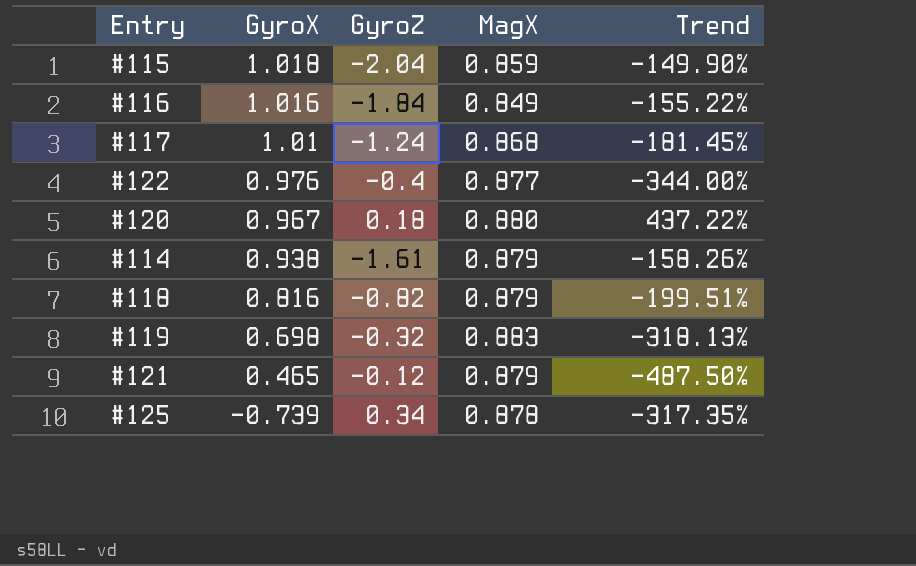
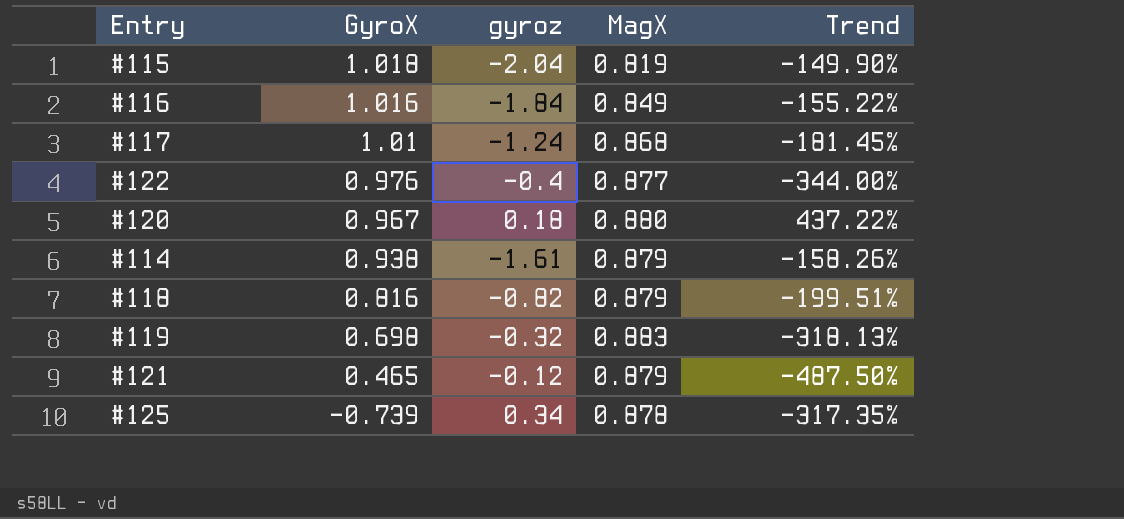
column name: GyroZ -> gyroz
#115 | MagX: 0.859 -> 0.819

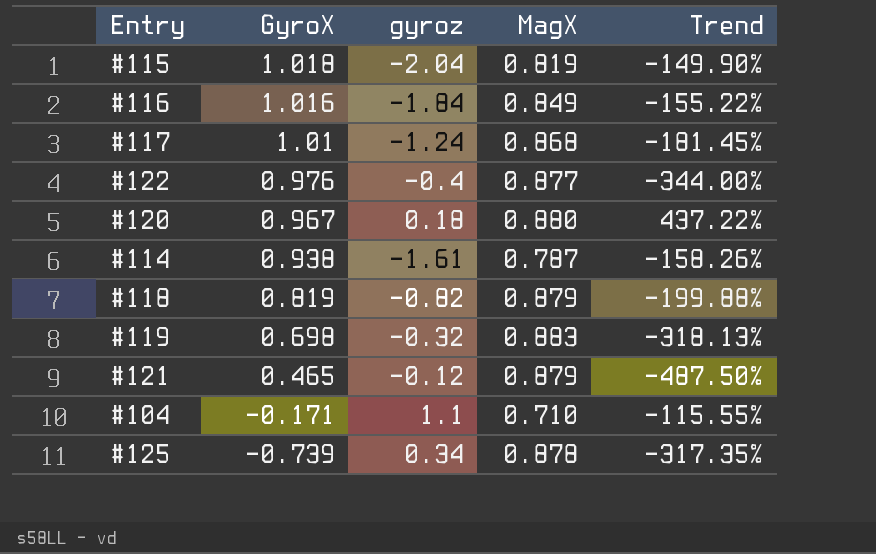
#114 | MagX: 0.879 -> 0.787
#118 | GyroX: 0.816 -> 0.819
#118 | Trend: -199.51% -> -199.88%
row #104: none -> -0.171 | 1.1 | 0.710 | -115.55%

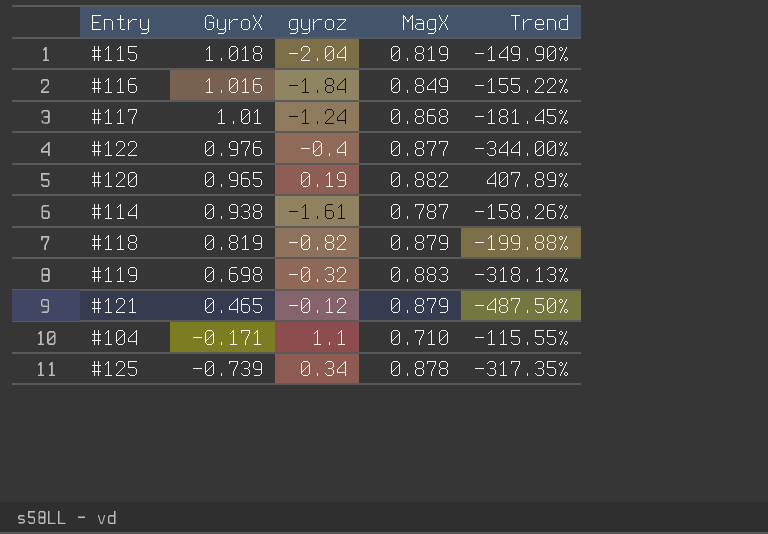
#120 | GyroX: 0.967 -> 0.965
#120 | gyroz: 0.18 -> 0.19
#120 | MagX: 0.880 -> 0.882
#120 | Trend: 437.22% -> 407.89%

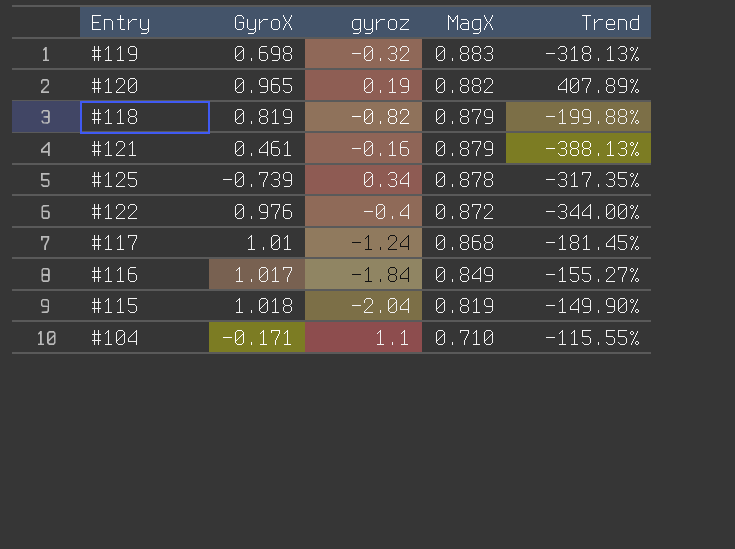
row order: GyroX descending -> MagX descending
row #114: 0.938 | -1.61 | 0.787 | -158.26% -> none
#121 | GyroX: 0.465 -> 0.461
#121 | gyroz: -0.12 -> -0.16
#121 | Trend: -487.50% -> -388.13%
#122 | MagX: 0.877 -> 0.872
#116 | GyroX: 1.016 -> 1.017
#116 | Trend: -155.22% -> -155.27%

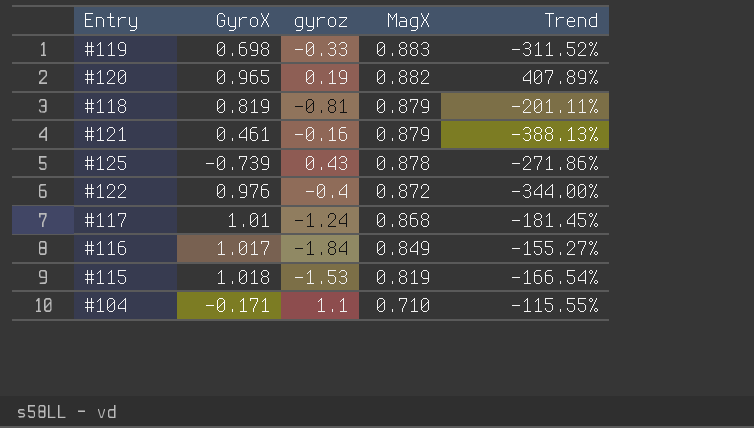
#119 | gyroz: -0.32 -> -0.33
#119 | Trend: -318.13% -> -311.52%
#118 | gyroz: -0.82 -> -0.81
#118 | Trend: -199.88% -> -201.11%
#125 | gyroz: 0.34 -> 0.43
#125 | Trend: -317.35% -> -271.86%
#115 | gyroz: -2.04 -> -1.53
#115 | Trend: -149.90% -> -166.54%

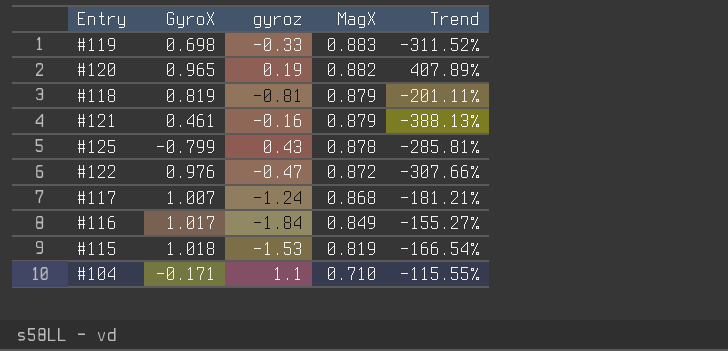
#125 | GyroX: -0.739 -> -0.799
#125 | Trend: -271.86% -> -285.81%
#122 | gyroz: -0.4 -> -0.47
#122 | Trend: -344.00% -> -307.66%
#117 | GyroX: 1.01 -> 1.007
#117 | Trend: -181.45% -> -181.21%

